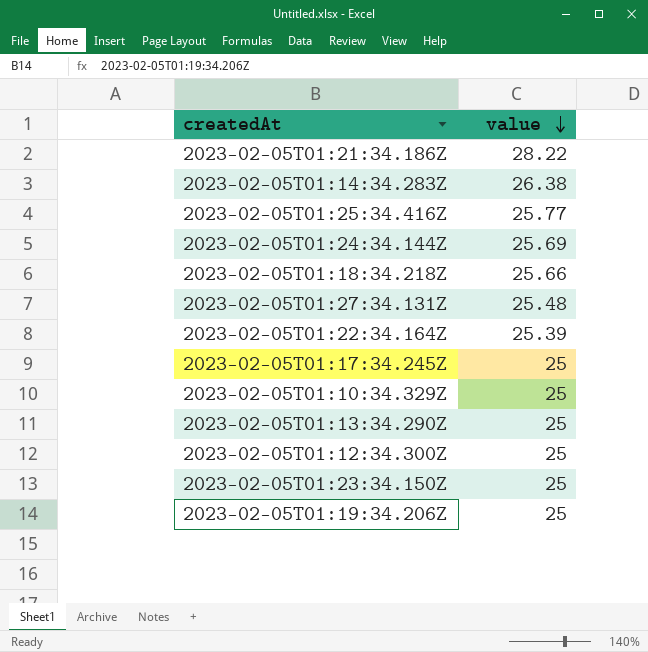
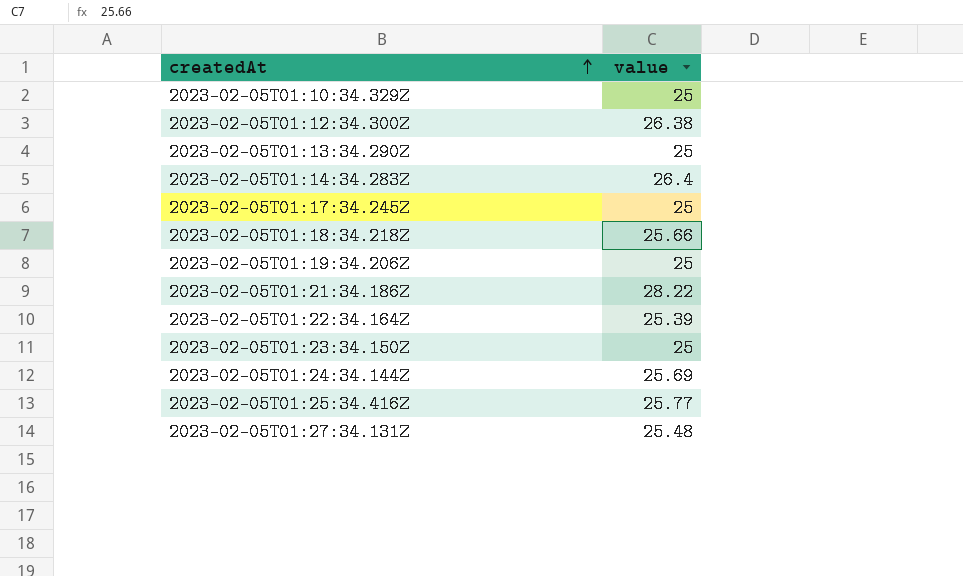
row order: value descending -> createdAt ascending
2023-02-05T01:12:34.300Z | value: 25 -> 26.38
2023-02-05T01:14:34.283Z | value: 26.38 -> 26.4

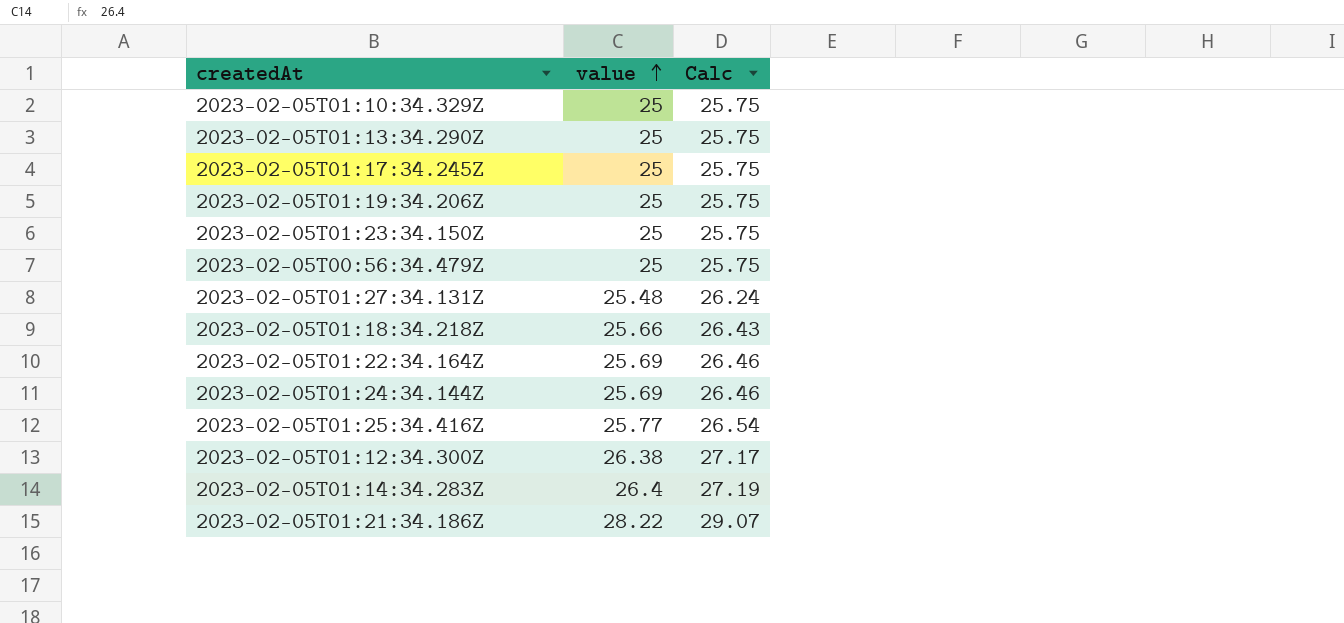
row order: createdAt ascending -> value ascending
column Calc | formula: none -> [value] * 1.03
row 2023-02-05T00:56:34.479Z: none -> 25 | 25.75
2023-02-05T01:22:34.164Z | value: 25.39 -> 25.69

